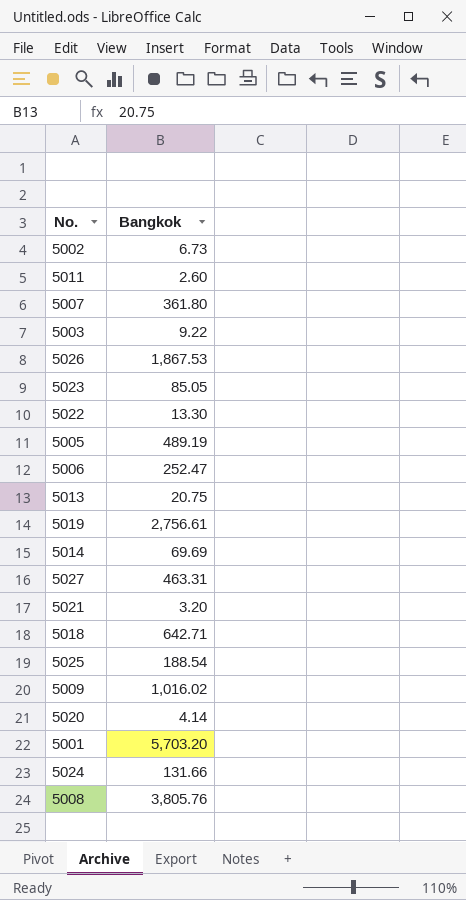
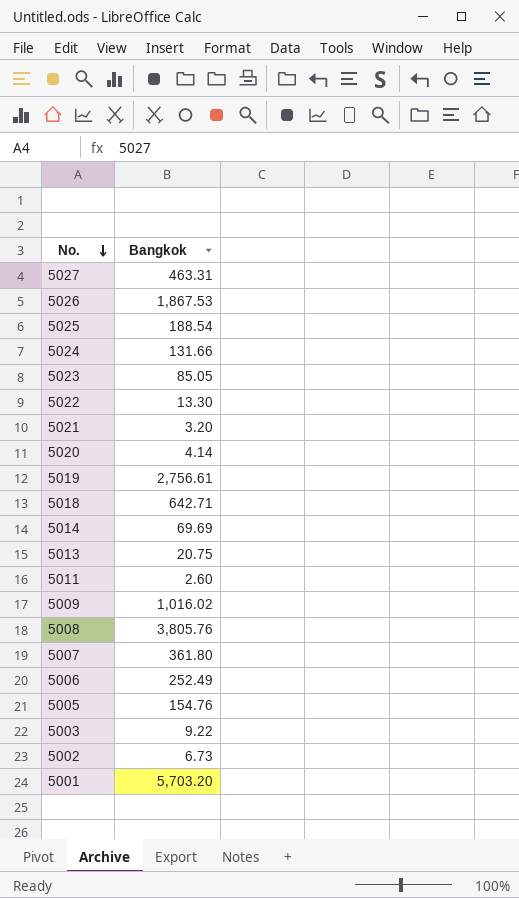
row order: none -> No. descending
5006 | Bangkok: 252.47 -> 252.49
5005 | Bangkok: 489.19 -> 154.76

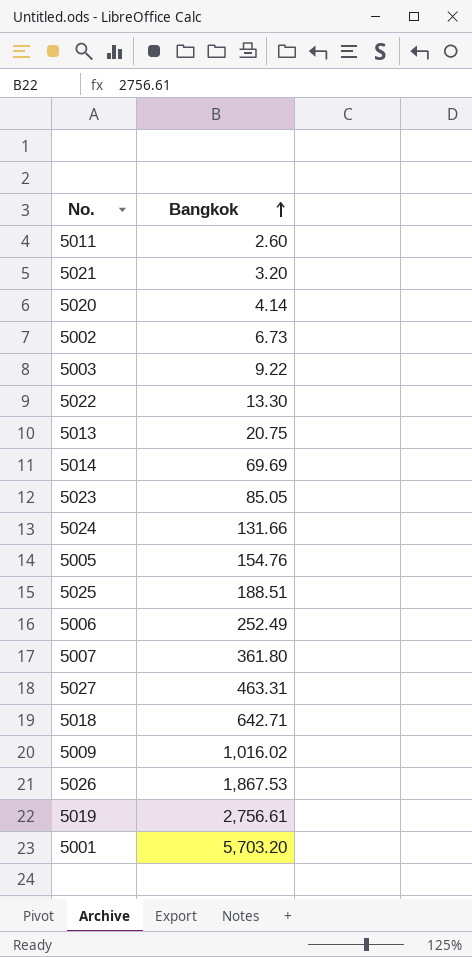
row order: No. descending -> Bangkok ascending
row 5008: 3,805.76 -> none
5025 | Bangkok: 188.54 -> 188.51

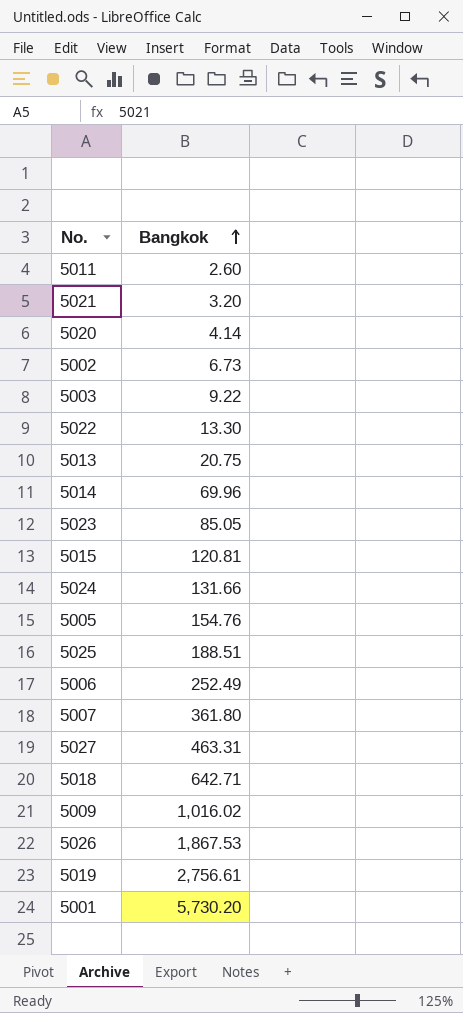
5014 | Bangkok: 69.69 -> 69.96
row 5015: none -> 120.81
5001 | Bangkok: 5,703.20 -> 5,730.20

